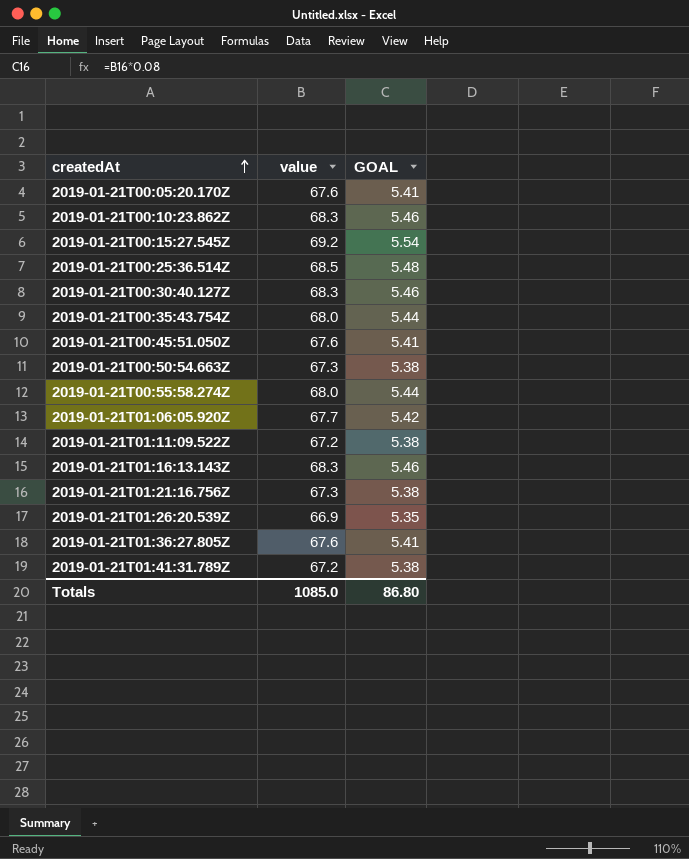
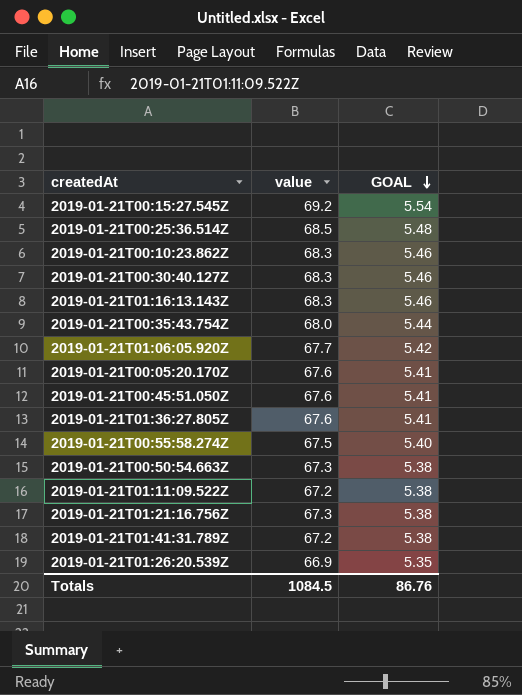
row order: createdAt ascending -> GOAL descending
2019-01-21T00:55:58.274Z | value: 68.0 -> 67.5
2019-01-21T00:55:58.274Z | GOAL: 5.44 -> 5.40
Totals | value: 1085.0 -> 1084.5
Totals | GOAL: 86.80 -> 86.76

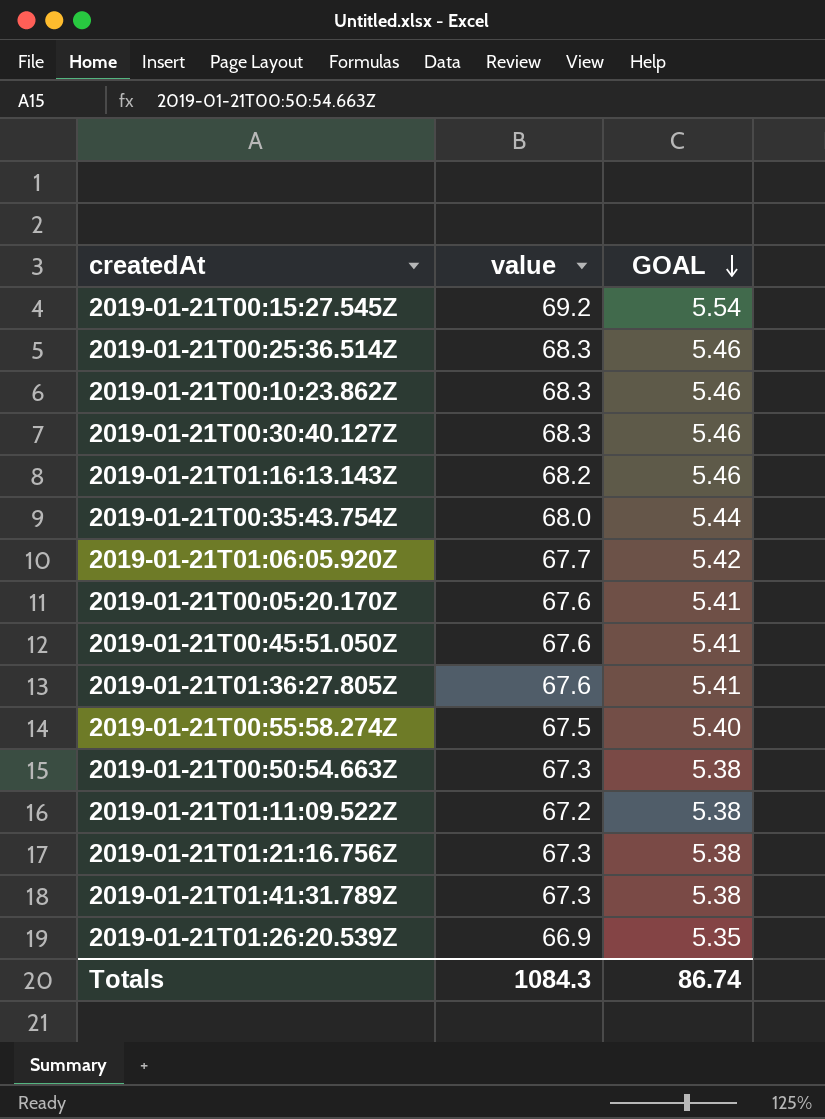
2019-01-21T00:25:36.514Z | value: 68.5 -> 68.3
2019-01-21T00:25:36.514Z | GOAL: 5.48 -> 5.46
2019-01-21T01:16:13.143Z | value: 68.3 -> 68.2
2019-01-21T01:41:31.789Z | value: 67.2 -> 67.3
Totals | value: 1084.5 -> 1084.3
Totals | GOAL: 86.76 -> 86.74

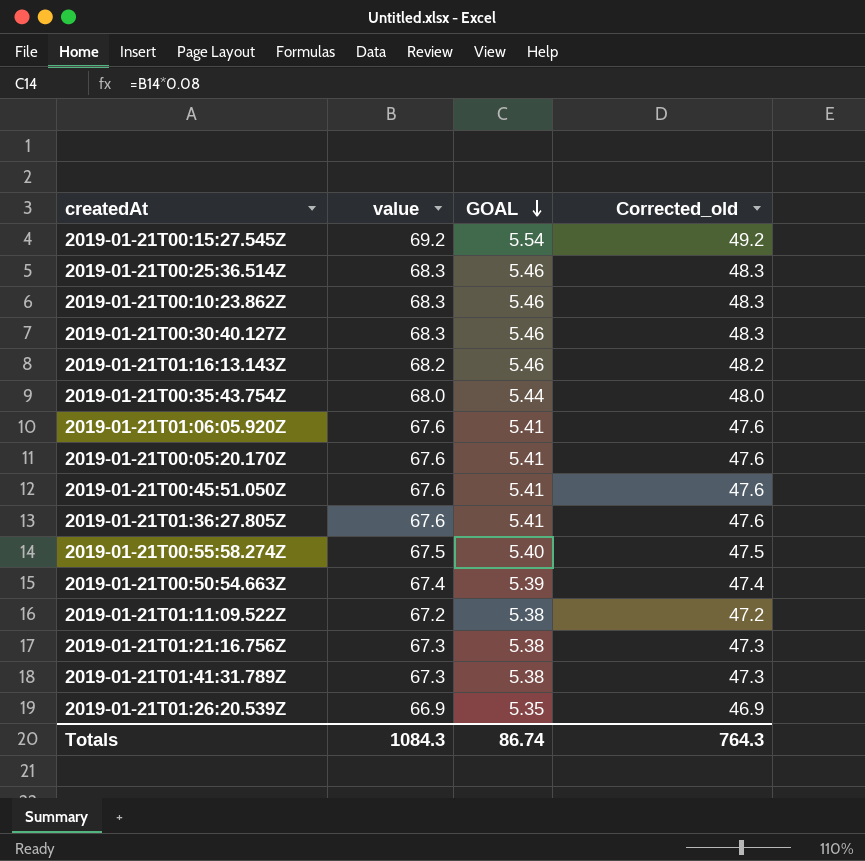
column Corrected_old | formula: none -> [value] - 20
2019-01-21T01:06:05.920Z | value: 67.7 -> 67.6
2019-01-21T01:06:05.920Z | GOAL: 5.42 -> 5.41
2019-01-21T00:50:54.663Z | value: 67.3 -> 67.4
2019-01-21T00:50:54.663Z | GOAL: 5.38 -> 5.39

